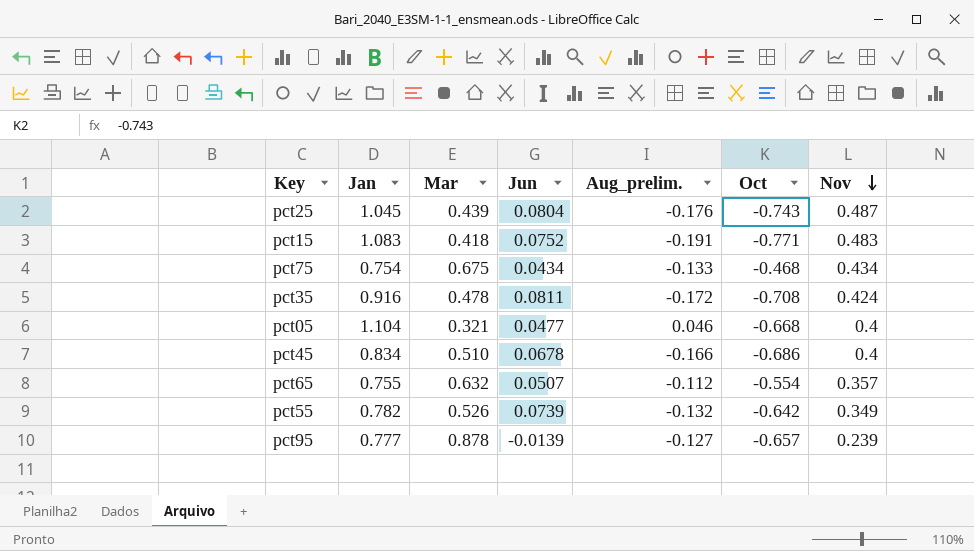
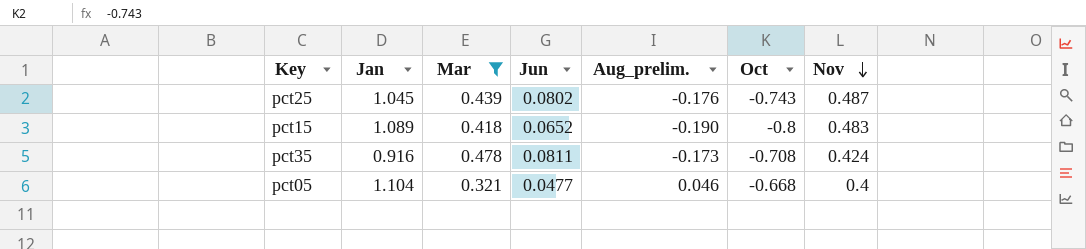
filter: none -> Mar <= 0.478
pct25 | Jun: 0.0804 -> 0.0802
pct15 | Jan: 1.083 -> 1.089
pct15 | Jun: 0.0752 -> 0.0652
pct15 | Aug_prelim.: -0.191 -> -0.190
pct15 | Oct: -0.771 -> -0.8
pct35 | Aug_prelim.: -0.172 -> -0.173

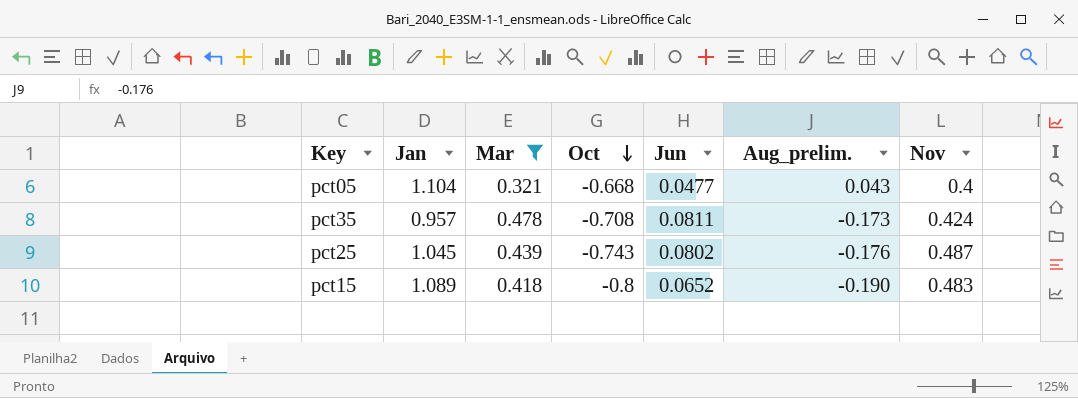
row order: Nov descending -> Oct descending
column Oct | position: 6 -> 4
pct05 | Aug_prelim.: 0.046 -> 0.043
pct35 | Jan: 0.916 -> 0.957

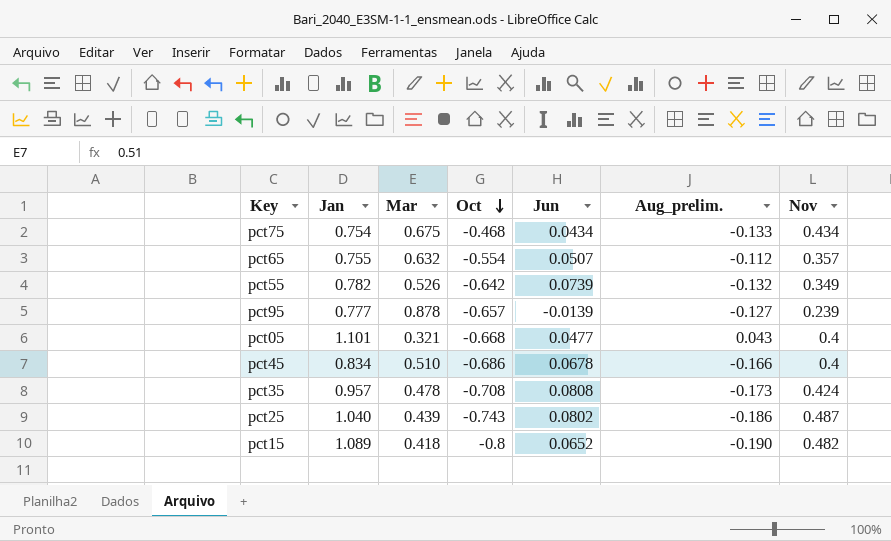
filter: Mar <= 0.478 -> none
pct05 | Jan: 1.104 -> 1.101
pct35 | Jun: 0.0811 -> 0.0808
pct25 | Jan: 1.045 -> 1.040
pct25 | Aug_prelim.: -0.176 -> -0.186
pct15 | Nov: 0.483 -> 0.482

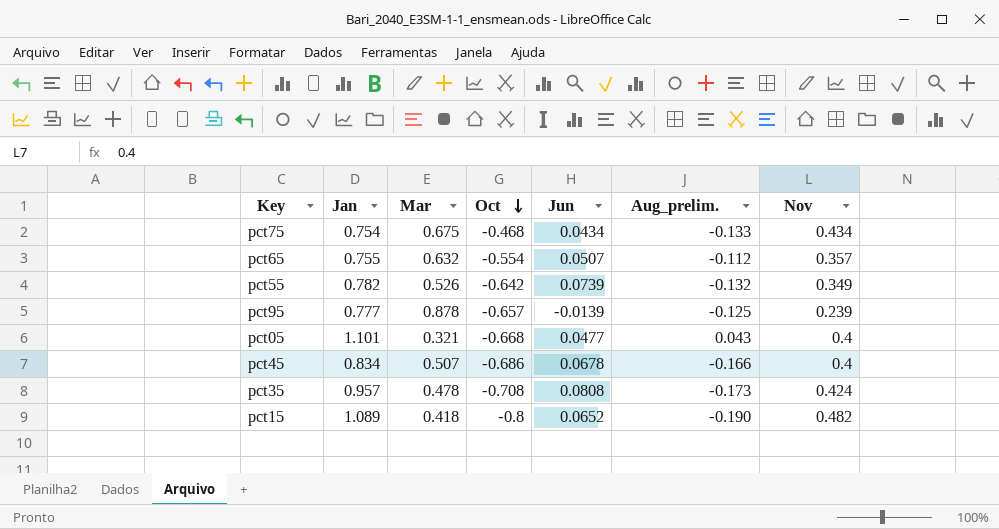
row pct25: 1.040 | 0.439 | -0.743 | 0.0802 | -0.186 | 0.487 -> none
pct95 | Aug_prelim.: -0.127 -> -0.125
pct45 | Mar: 0.510 -> 0.507

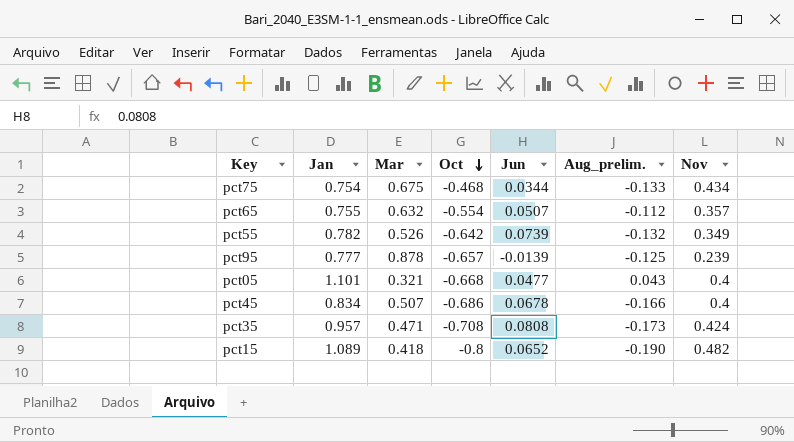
pct75 | Jun: 0.0434 -> 0.0344
pct35 | Mar: 0.478 -> 0.471

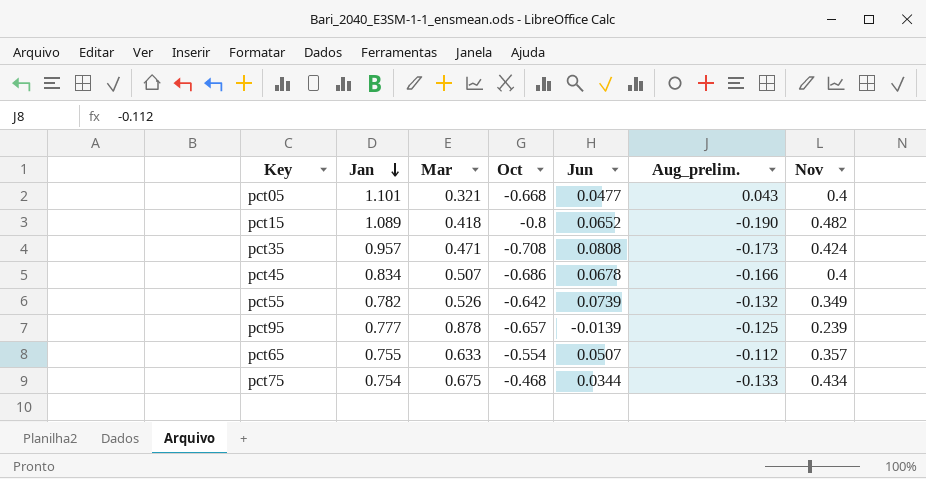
row order: Oct descending -> Jan descending
pct65 | Mar: 0.632 -> 0.633

